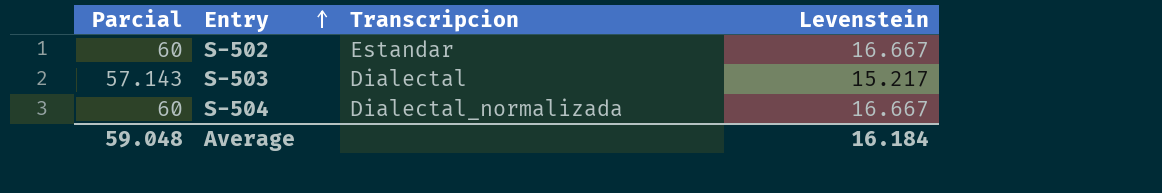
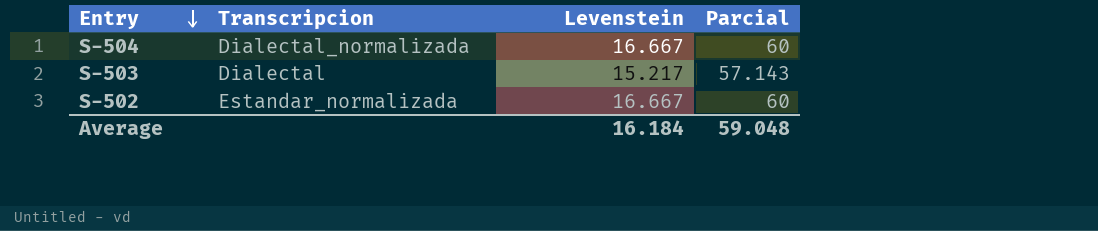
row order: Entry ascending -> Entry descending
column Parcial | position: 1 -> 4
S-502 | Transcripcion: Estandar -> Estandar_normalizada

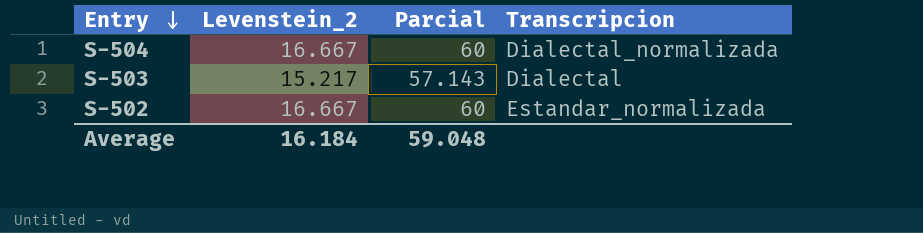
column name: Levenstein -> Levenstein_2
column Transcripcion | position: 2 -> 4

